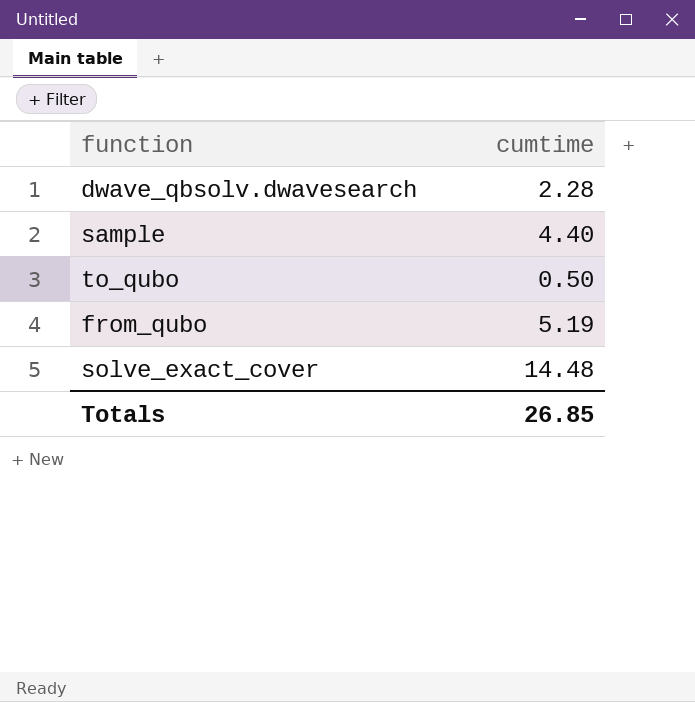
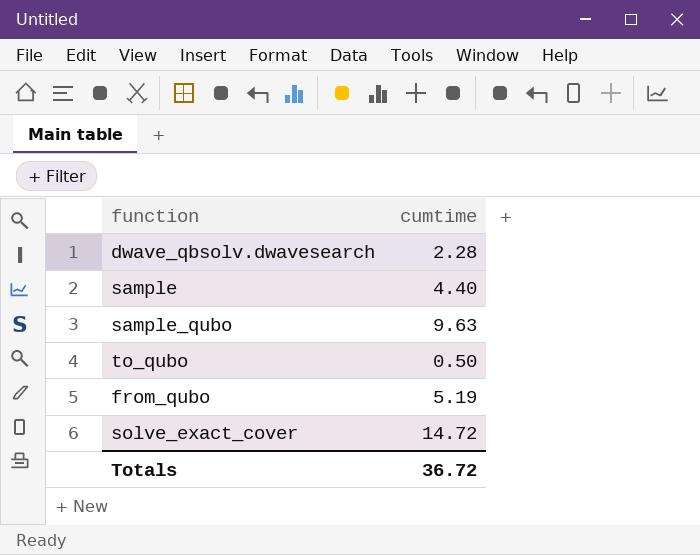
row sample_qubo: none -> 9.63
solve_exact_cover | cumtime: 14.48 -> 14.72
Totals | cumtime: 26.85 -> 36.72

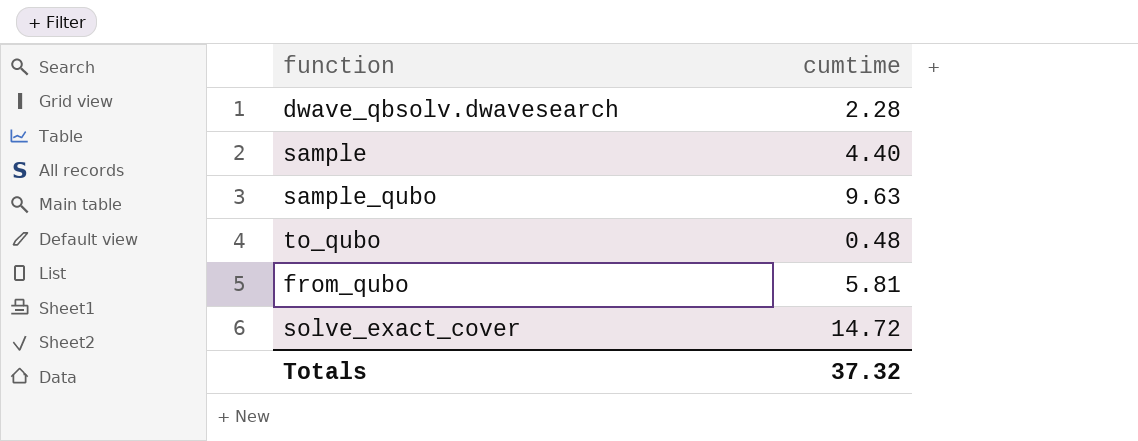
to_qubo | cumtime: 0.50 -> 0.48
from_qubo | cumtime: 5.19 -> 5.81
Totals | cumtime: 36.72 -> 37.32

